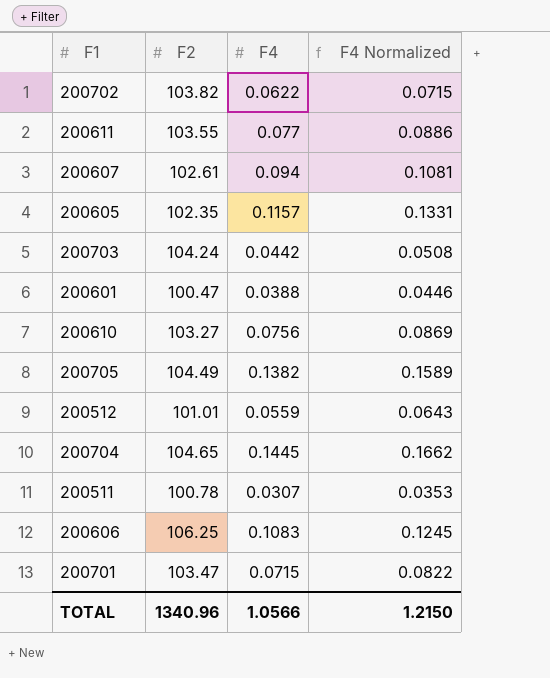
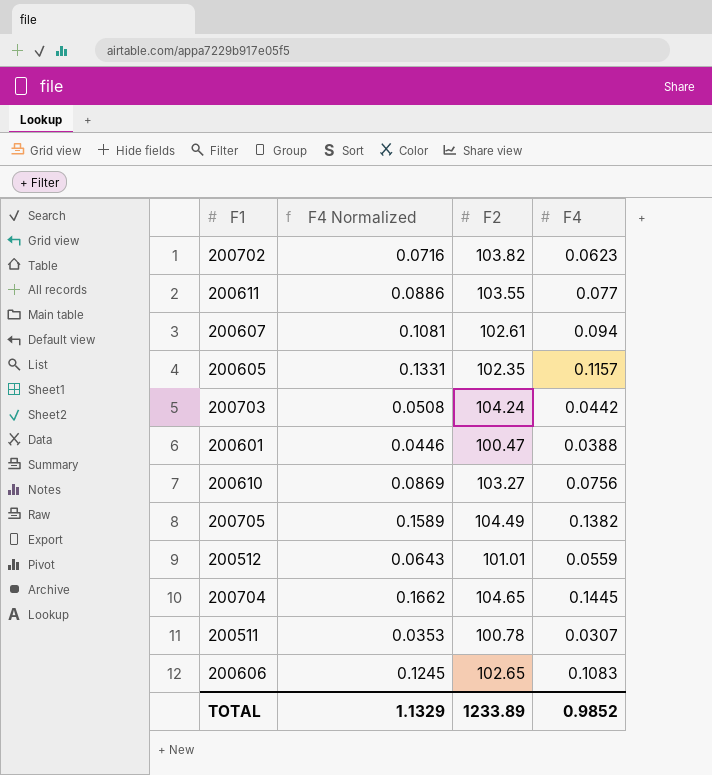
column F4 Normalized | position: 4 -> 2
row 200701: 103.47 | 0.0715 | 0.0822 -> none
200702 | F4 Normalized: 0.0715 -> 0.0716
200702 | F4: 0.0622 -> 0.0623
200606 | F2: 106.25 -> 102.65
TOTAL | F4 Normalized: 1.2150 -> 1.1329
TOTAL | F2: 1340.96 -> 1233.89
TOTAL | F4: 1.0566 -> 0.9852

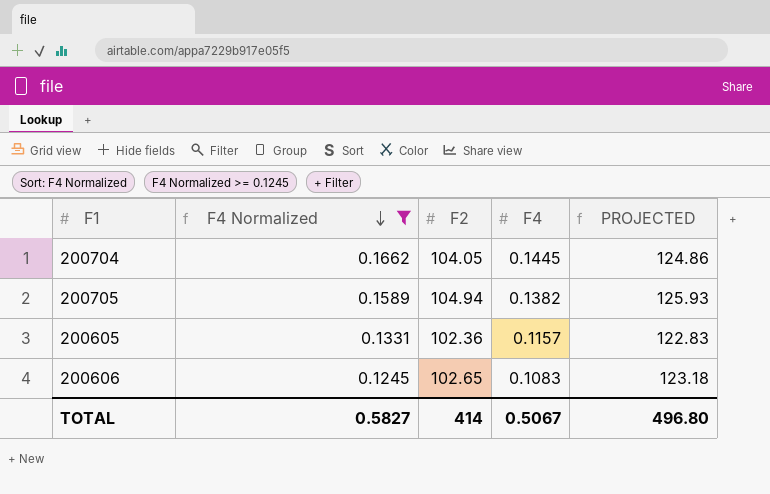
filter: none -> F4 Normalized >= 0.1245
row order: none -> F4 Normalized descending
column PROJECTED | formula: none -> [F2] * 1.2
200704 | F2: 104.65 -> 104.05
200705 | F2: 104.49 -> 104.94
200605 | F2: 102.35 -> 102.36
TOTAL | F4 Normalized: 1.1329 -> 0.5827
TOTAL | F2: 1233.89 -> 414
TOTAL | F4: 0.9852 -> 0.5067

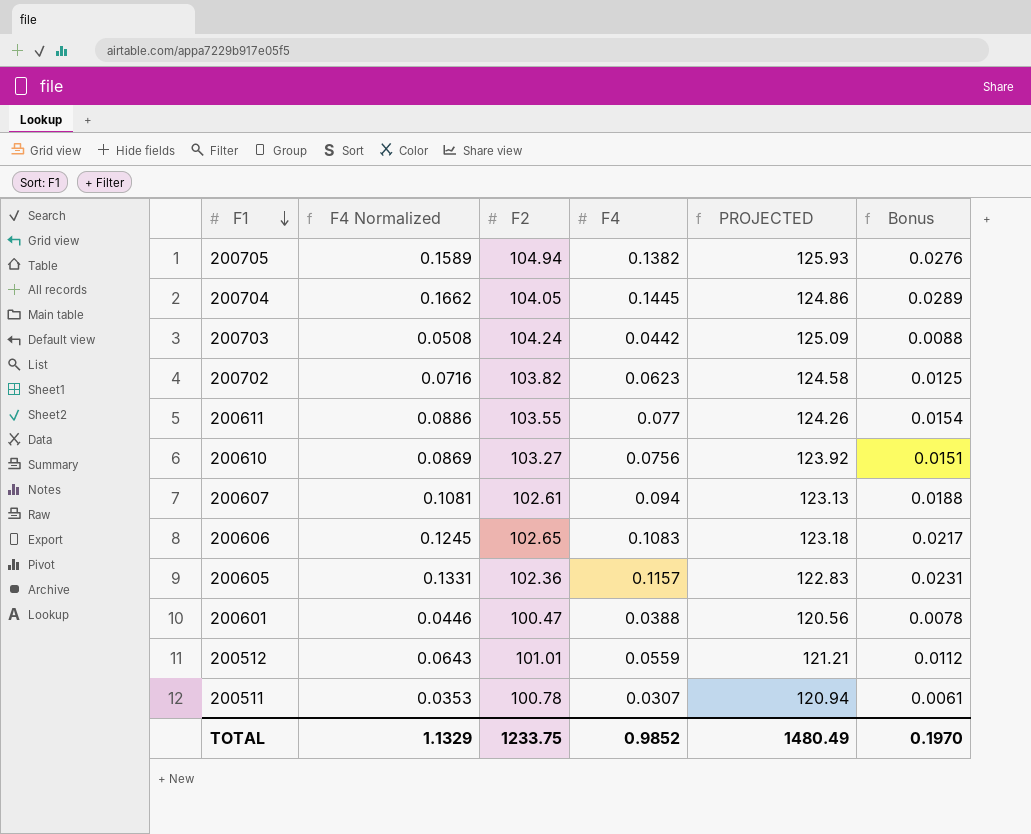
filter: F4 Normalized >= 0.1245 -> none
row order: F4 Normalized descending -> F1 descending
column Bonus | formula: none -> [F4] * 0.2
TOTAL | F4 Normalized: 0.5827 -> 1.1329
TOTAL | F2: 414 -> 1233.75
TOTAL | F4: 0.5067 -> 0.9852
TOTAL | PROJECTED: 496.80 -> 1480.49

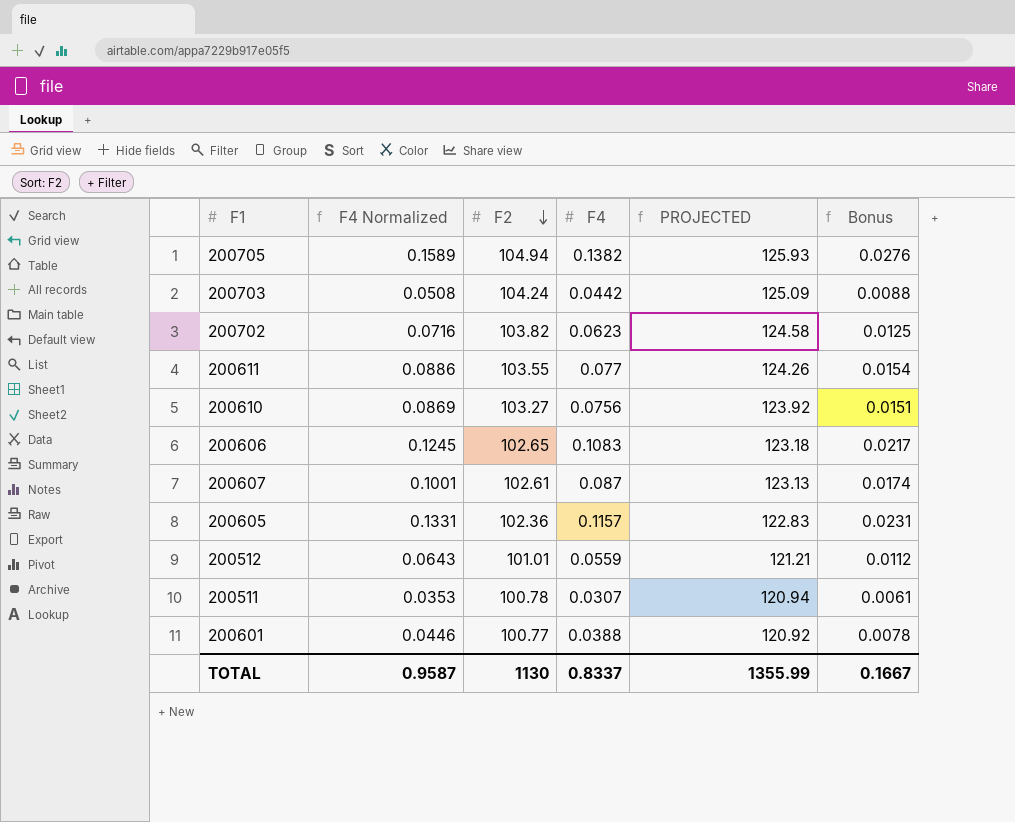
row order: F1 descending -> F2 descending
row 200704: 0.1662 | 104.05 | 0.1445 | 124.86 | 0.0289 -> none
200607 | F4 Normalized: 0.1081 -> 0.1001
200607 | F4: 0.094 -> 0.087
200607 | Bonus: 0.0188 -> 0.0174
200601 | F2: 100.47 -> 100.77
200601 | PROJECTED: 120.56 -> 120.92
TOTAL | F4 Normalized: 1.1329 -> 0.9587
TOTAL | F2: 1233.75 -> 1130
TOTAL | F4: 0.9852 -> 0.8337
TOTAL | PROJECTED: 1480.49 -> 1355.99
TOTAL | Bonus: 0.1970 -> 0.1667

